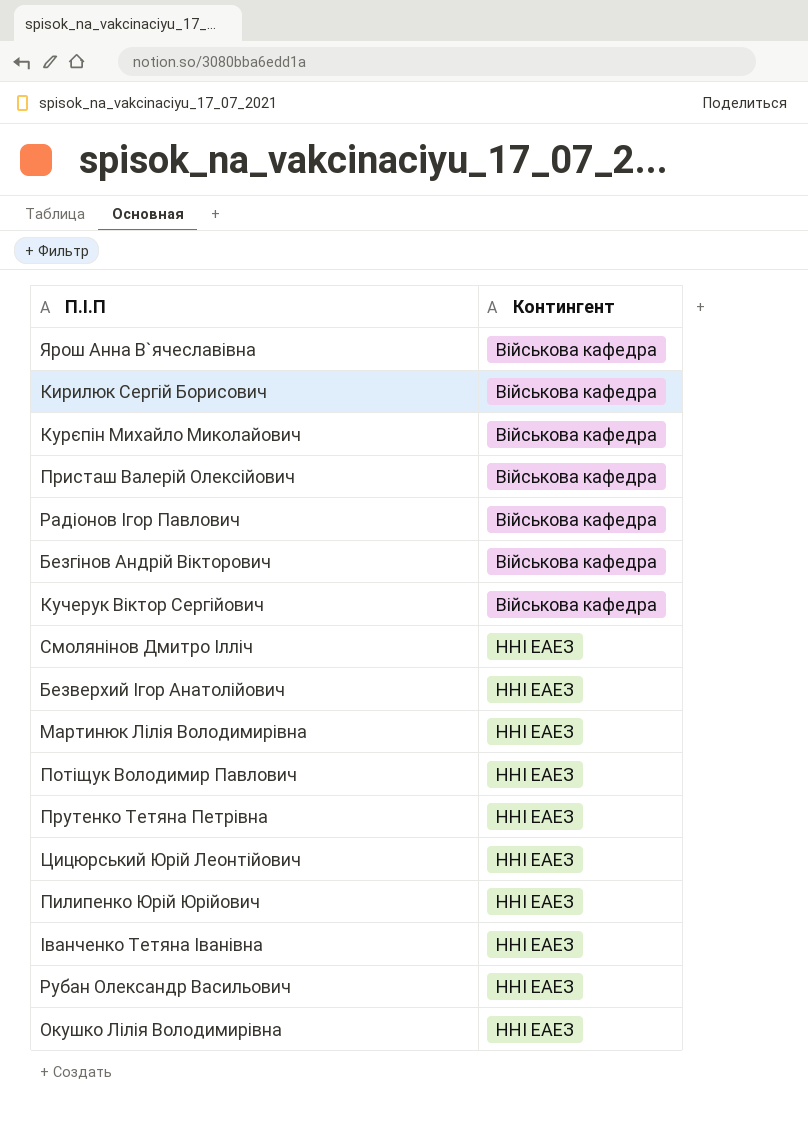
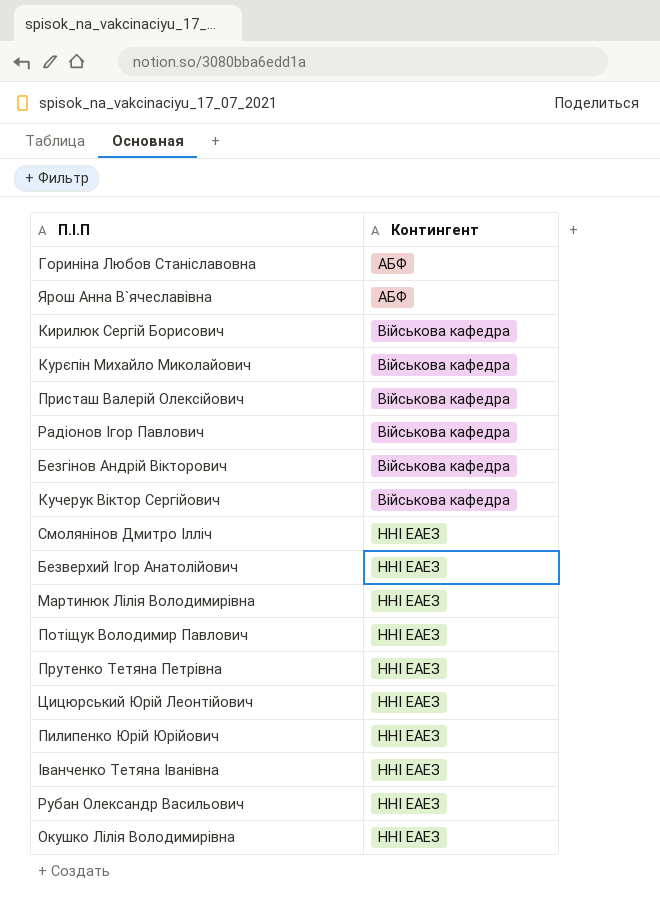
row Гориніна Любов Станіславовна: none -> АБФ
Ярош Анна В`ячеславівна | Контингент: Військова кафедра -> АБФ

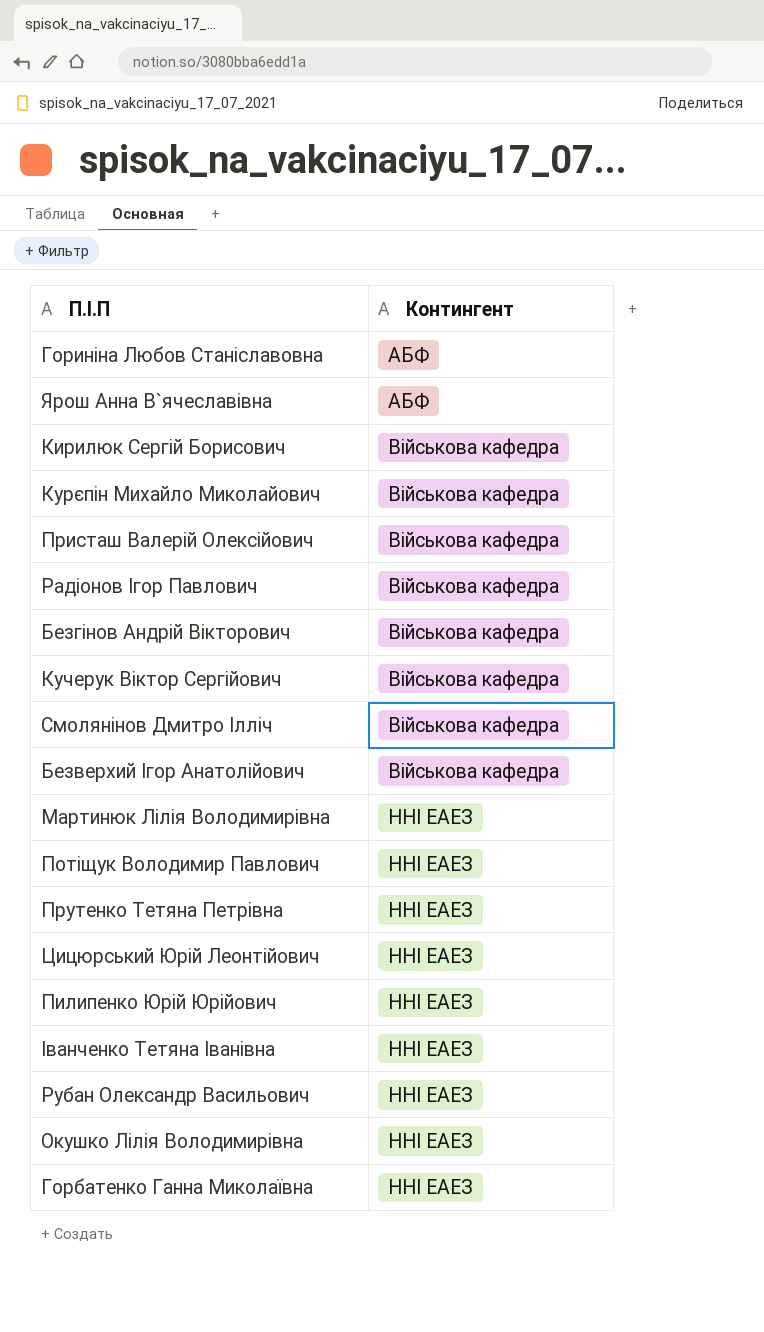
Смолянінов Дмитро Ілліч | Контингент: ННІ ЕАЕЗ -> Військова кафедра
Безверхий Ігор Анатолійович | Контингент: ННІ ЕАЕЗ -> Військова кафедра
row Горбатенко Ганна Миколаївна: none -> ННІ ЕАЕЗ

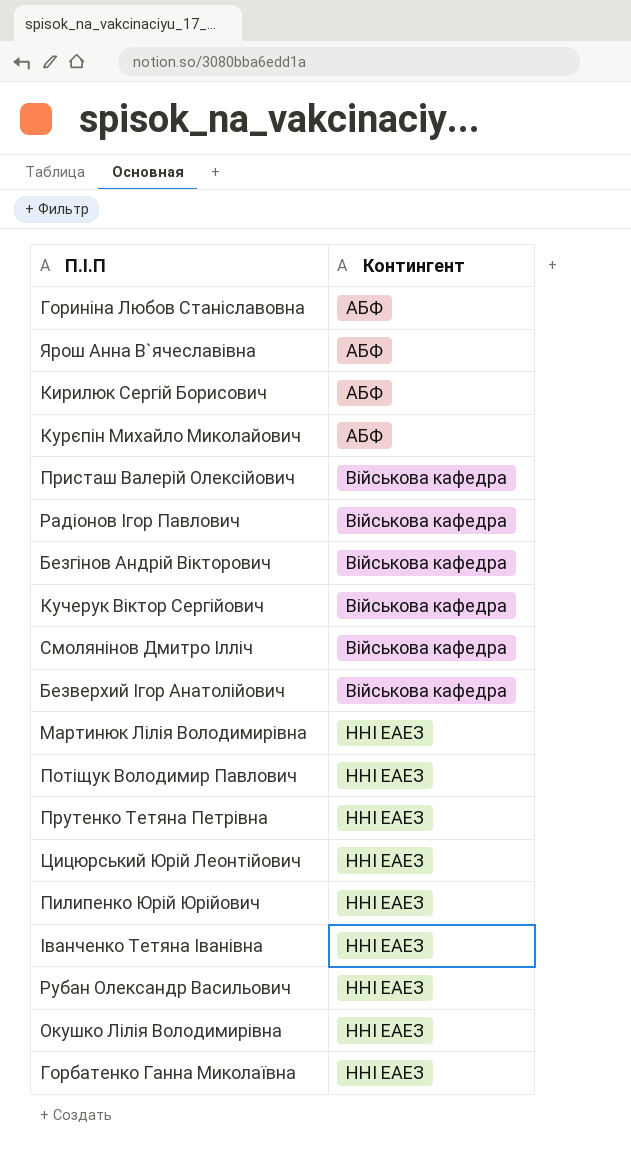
Кирилюк Сергій Борисович | Контингент: Військова кафедра -> АБФ
Курєпін Михайло Миколайович | Контингент: Військова кафедра -> АБФ

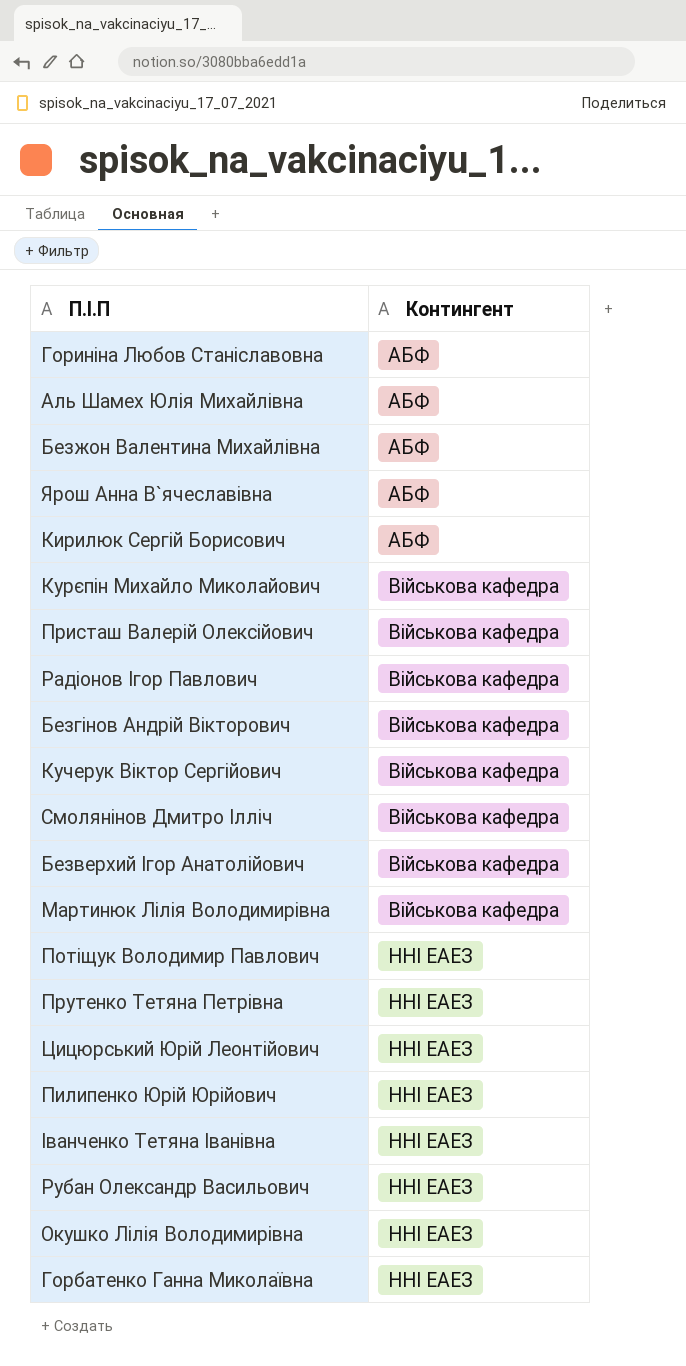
row Аль Шамех Юлія Михайлівна: none -> АБФ
row Безжон Валентина Михайлівна: none -> АБФ
Курєпін Михайло Миколайович | Контингент: АБФ -> Військова кафедра
Мартинюк Лілія Володимирівна | Контингент: ННІ ЕАЕЗ -> Військова кафедра

